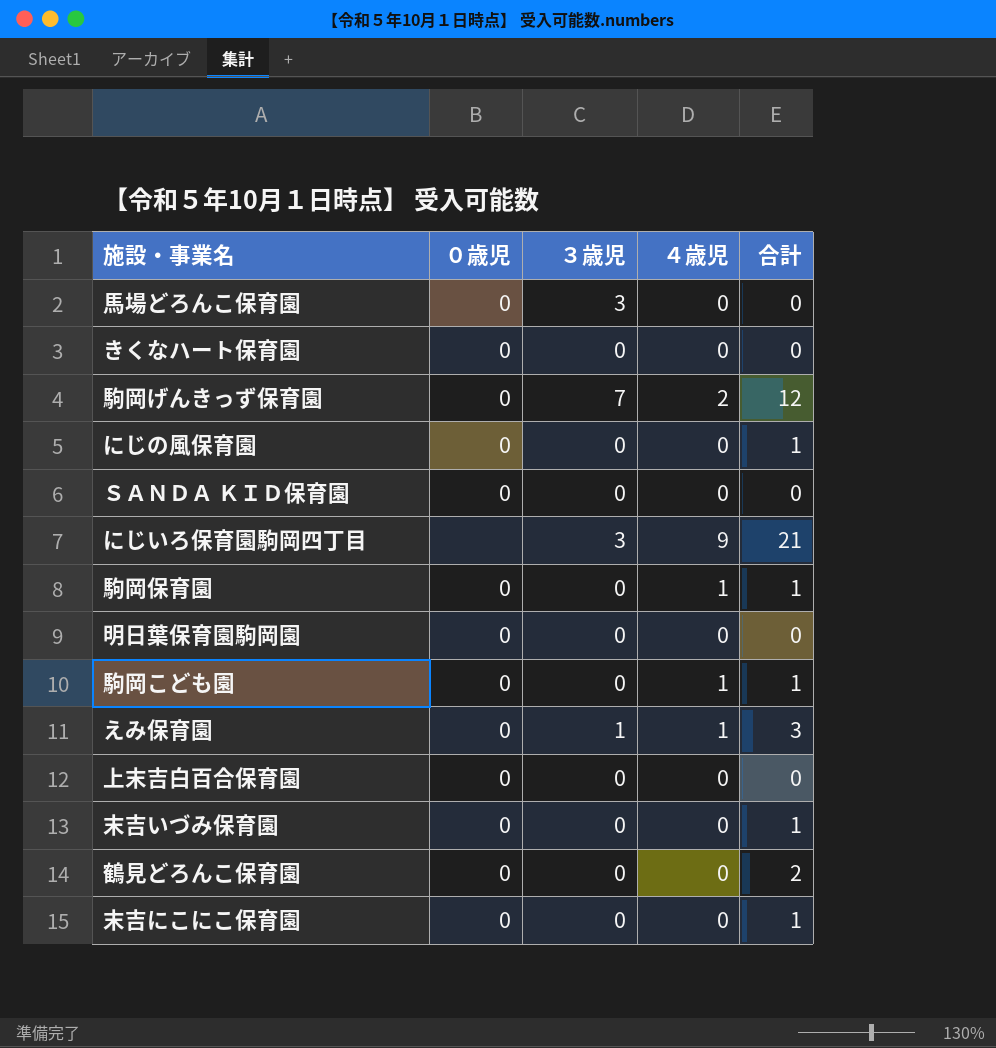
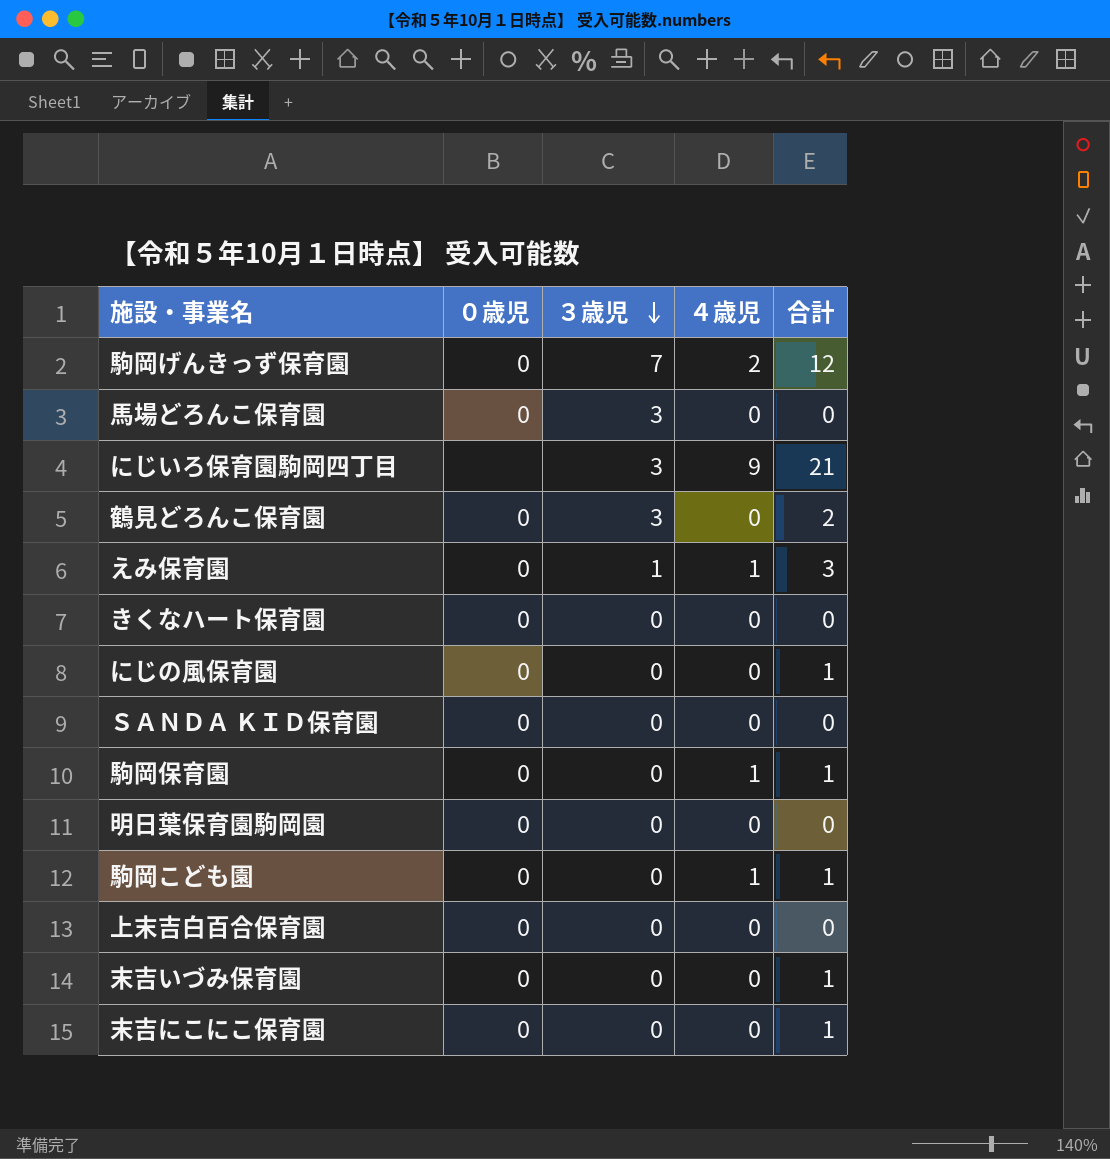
row order: none -> ３歳児 descending
鶴見どろんこ保育園 | ３歳児: 0 -> 3

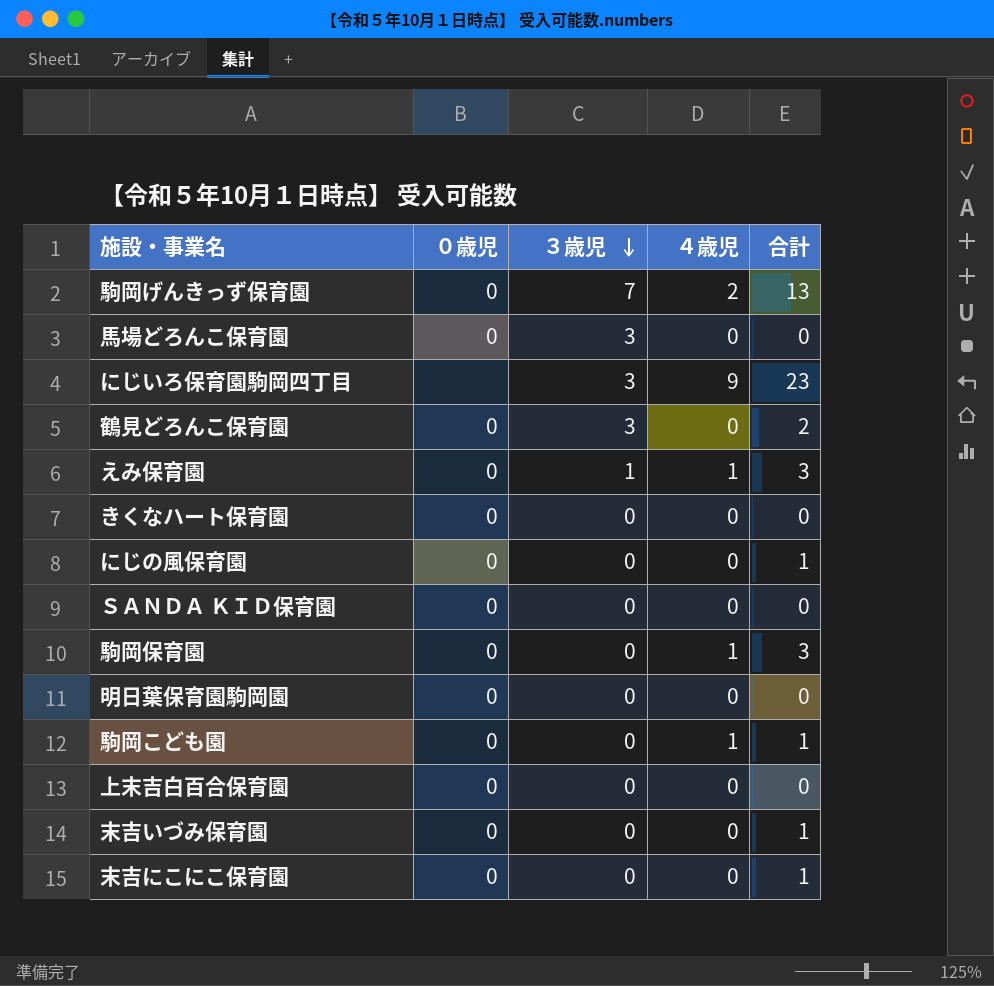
駒岡げんきっず保育園 | 合計: 12 -> 13
にじいろ保育園駒岡四丁目 | 合計: 21 -> 23
駒岡保育園 | 合計: 1 -> 3

